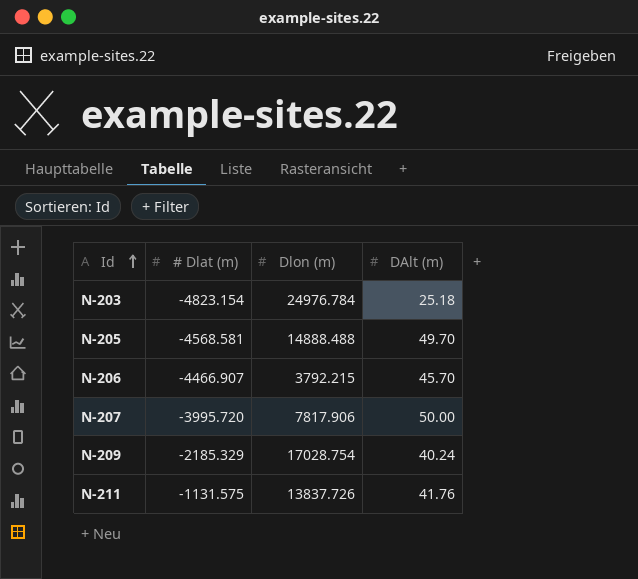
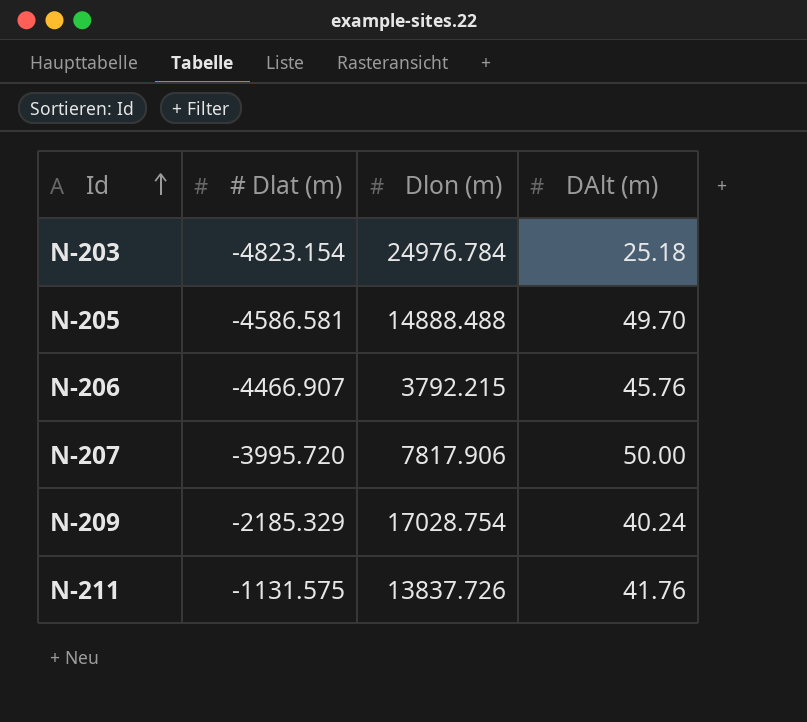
N-205 | # Dlat (m): -4568.581 -> -4586.581
N-206 | DAlt (m): 45.70 -> 45.76

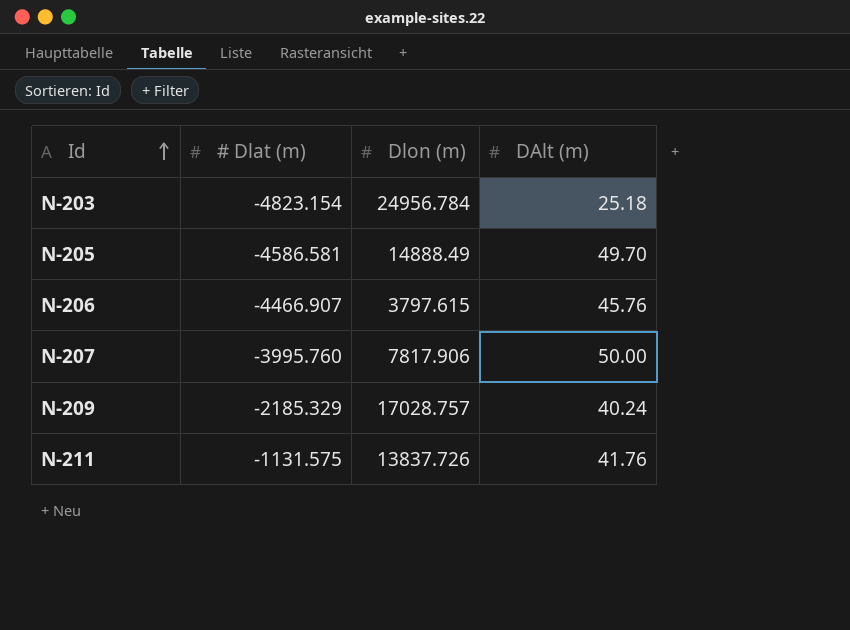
N-203 | Dlon (m): 24976.784 -> 24956.784
N-205 | Dlon (m): 14888.488 -> 14888.49
N-206 | Dlon (m): 3792.215 -> 3797.615
N-207 | # Dlat (m): -3995.720 -> -3995.760
N-209 | Dlon (m): 17028.754 -> 17028.757

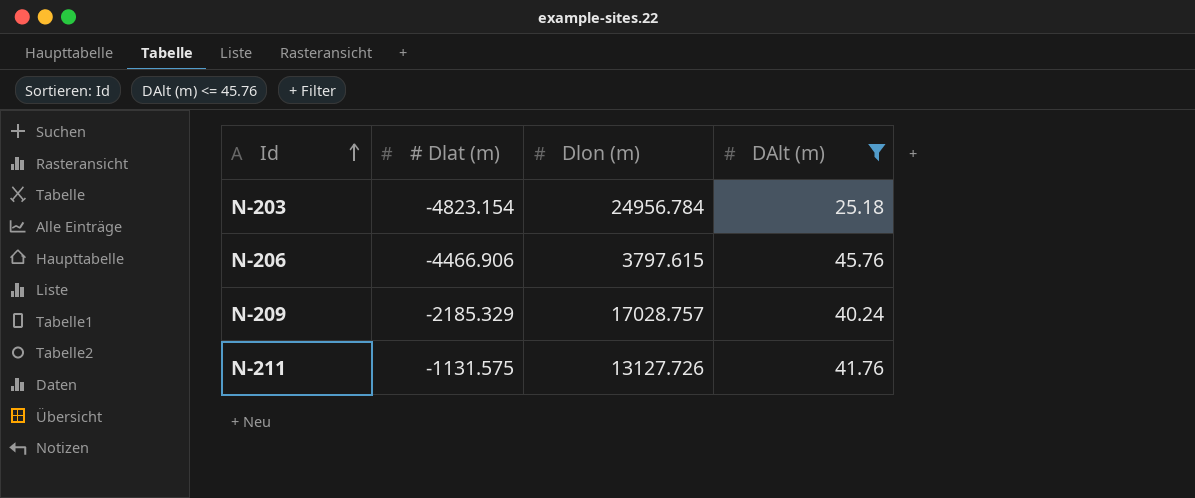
filter: none -> DAlt (m) <= 45.76
N-206 | # Dlat (m): -4466.907 -> -4466.906
N-211 | Dlon (m): 13837.726 -> 13127.726

